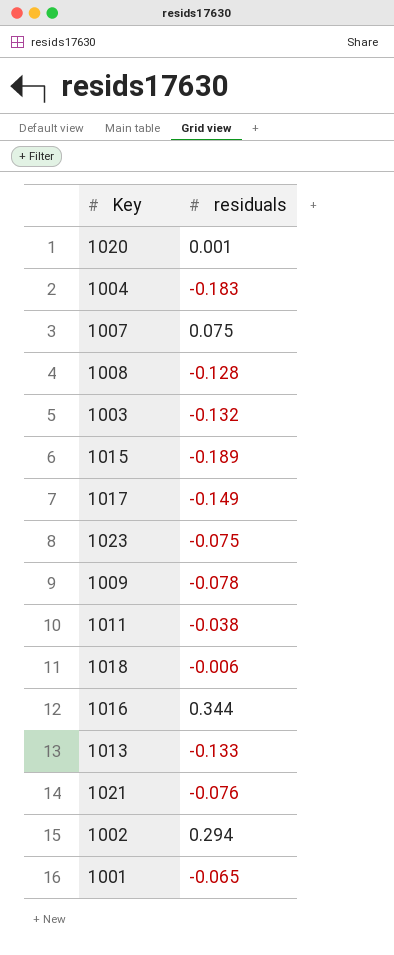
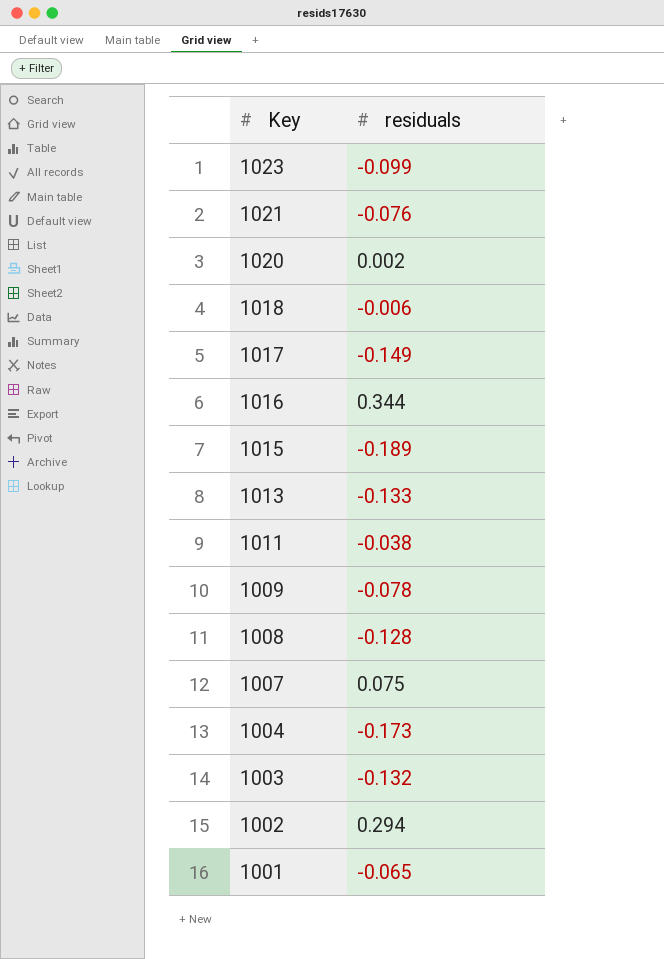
row order: none -> Key descending
1023 | residuals: -0.075 -> -0.099
1020 | residuals: 0.001 -> 0.002
1004 | residuals: -0.183 -> -0.173

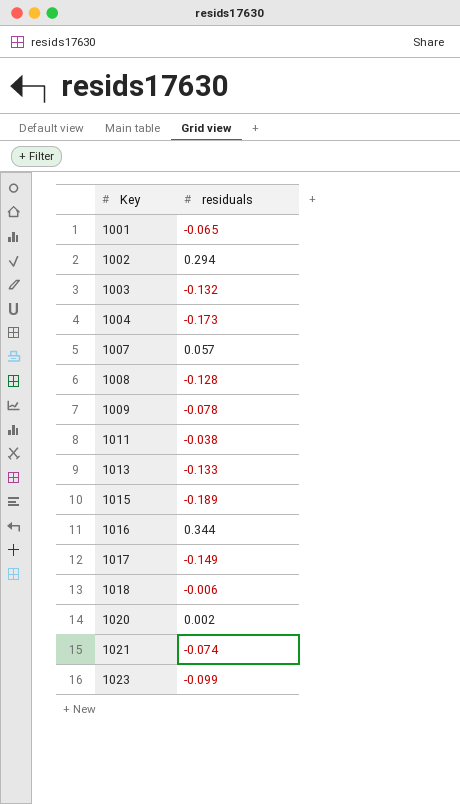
row order: Key descending -> Key ascending
1007 | residuals: 0.075 -> 0.057
1021 | residuals: -0.076 -> -0.074

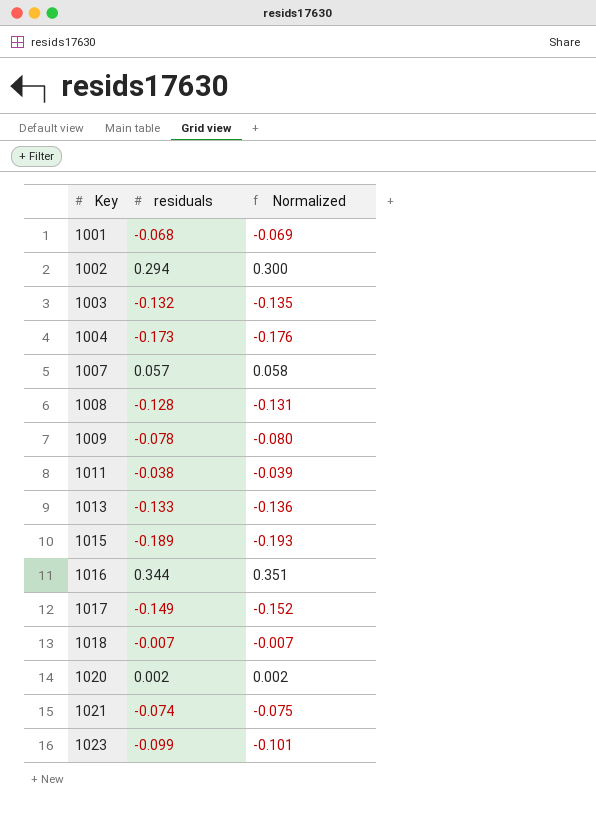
column Normalized | formula: none -> [residuals] * 1.02
1001 | residuals: -0.065 -> -0.068
1018 | residuals: -0.006 -> -0.007

